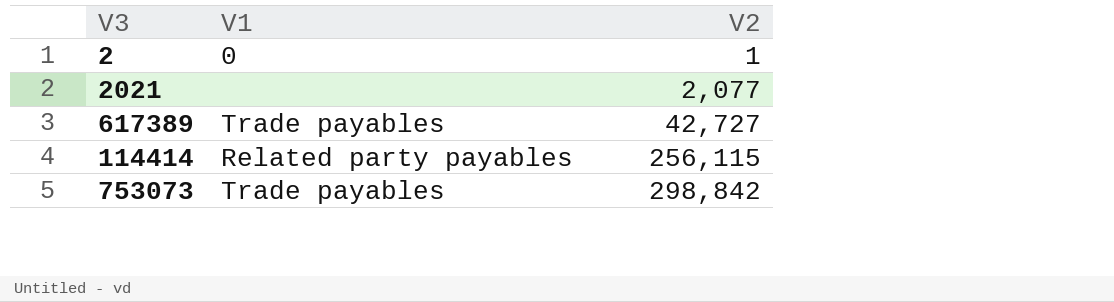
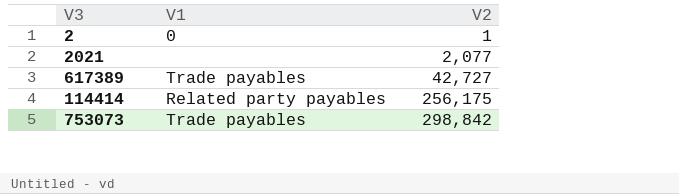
114414 | V2: 256,115 -> 256,175

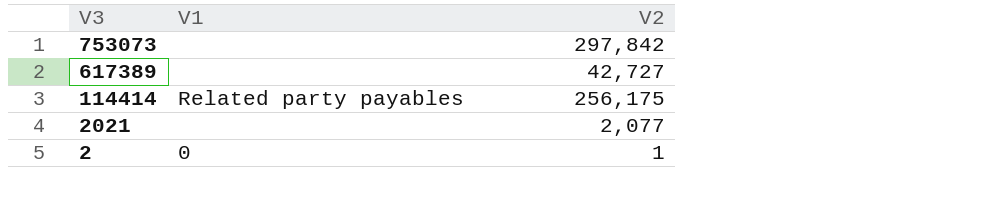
row order: V2 ascending -> V3 descending
753073 | V1: Trade payables -> none
753073 | V2: 298,842 -> 297,842
617389 | V1: Trade payables -> none

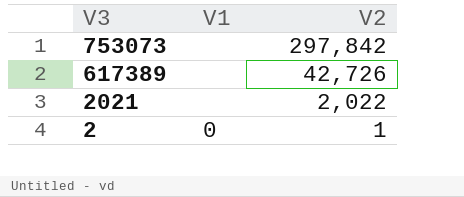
row 114414: Related party payables | 256,175 -> none
617389 | V2: 42,727 -> 42,726
2021 | V2: 2,077 -> 2,022

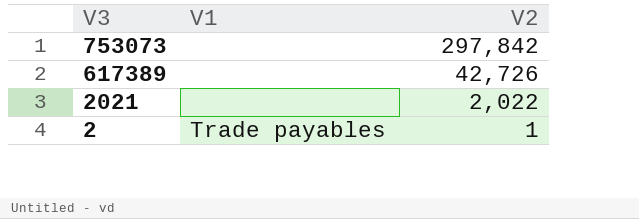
2 | V1: 0 -> Trade payables

